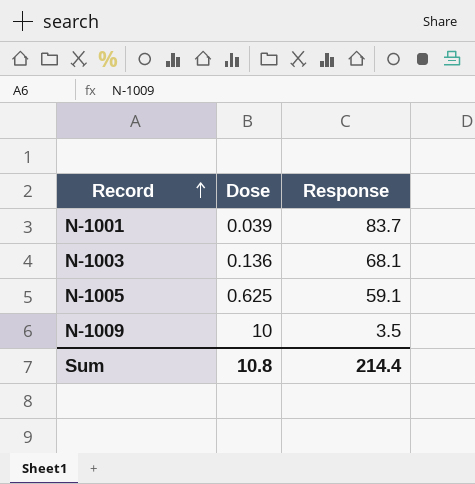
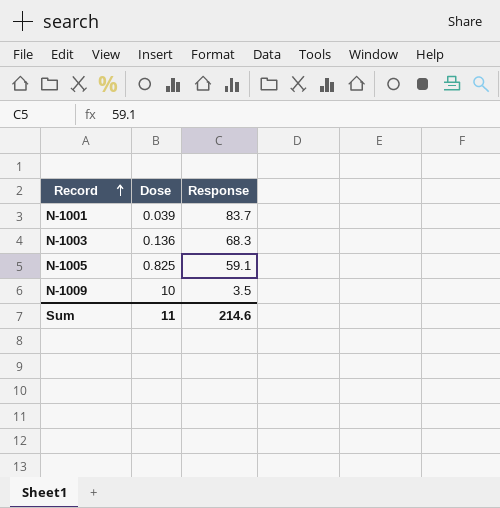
N-1003 | Response: 68.1 -> 68.3
N-1005 | Dose: 0.625 -> 0.825
Sum | Dose: 10.8 -> 11
Sum | Response: 214.4 -> 214.6

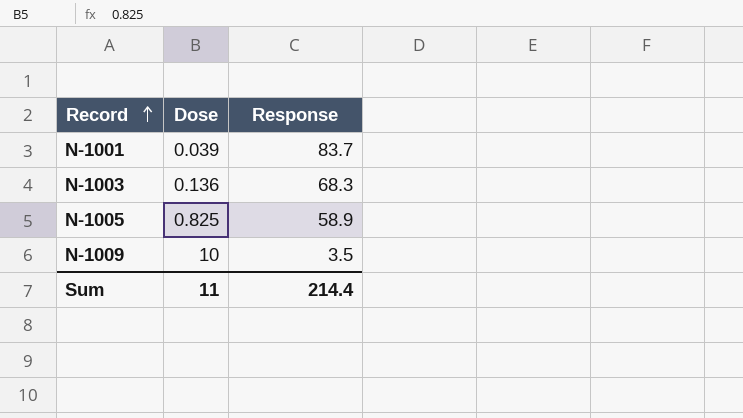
N-1005 | Response: 59.1 -> 58.9
Sum | Response: 214.6 -> 214.4

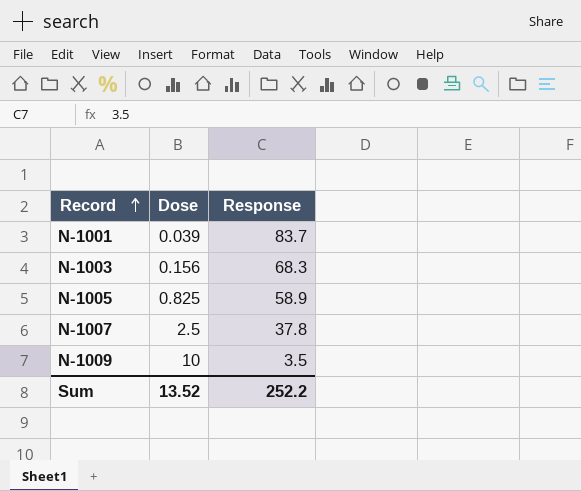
N-1003 | Dose: 0.136 -> 0.156
row N-1007: none -> 2.5 | 37.8
Sum | Dose: 11 -> 13.52
Sum | Response: 214.4 -> 252.2

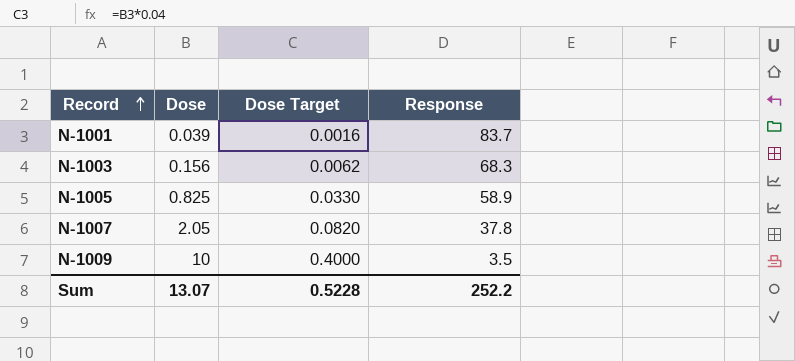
column Dose Target | formula: none -> [Dose] * 0.04
N-1007 | Dose: 2.5 -> 2.05
Sum | Dose: 13.52 -> 13.07

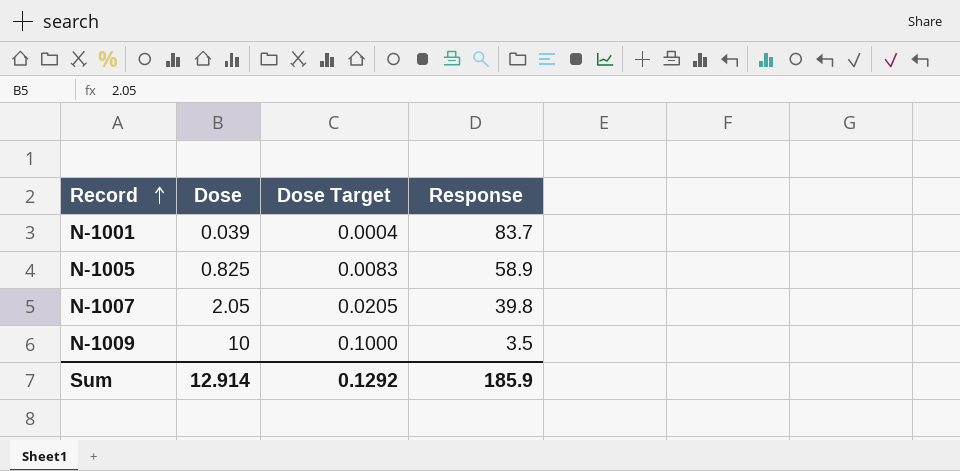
column Dose Target | formula: [Dose] * 0.04 -> [Dose] * 0.01
row N-1003: 0.156 | 0.0062 | 68.3 -> none
N-1007 | Response: 37.8 -> 39.8
Sum | Dose: 13.07 -> 12.914
Sum | Dose Target: 0.5228 -> 0.1292
Sum | Response: 252.2 -> 185.9

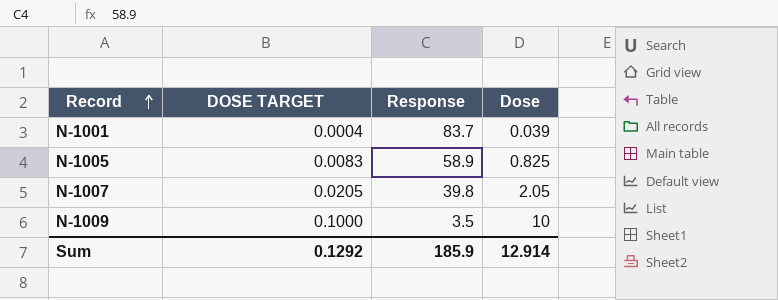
column name: Dose Target -> DOSE TARGET
column Dose | position: 2 -> 4

